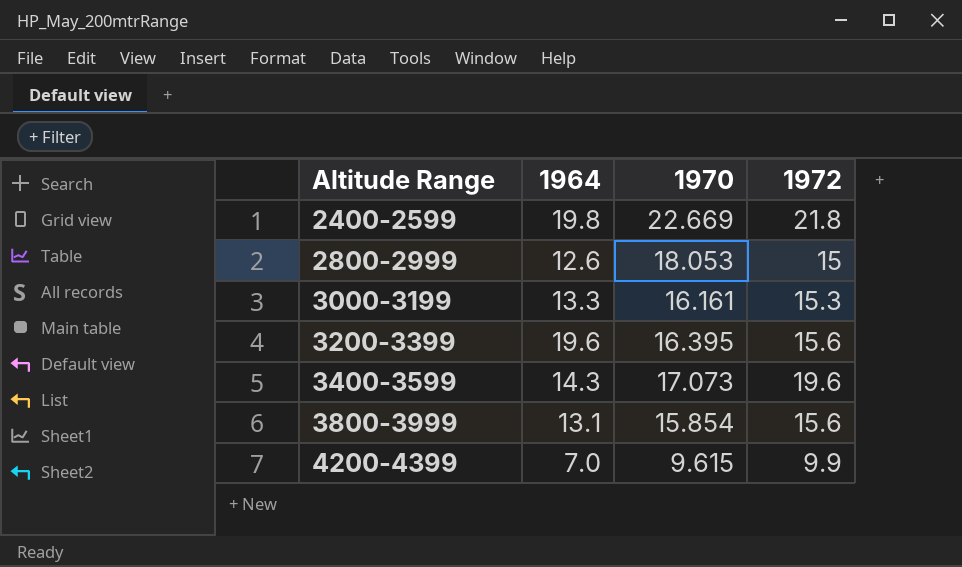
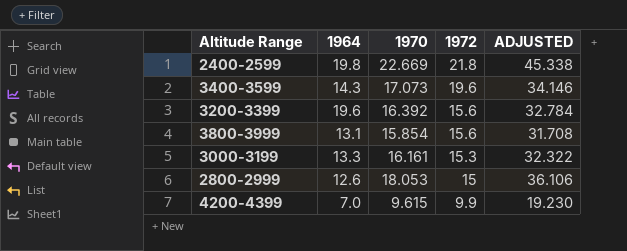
row order: Altitude Range ascending -> 1972 descending
column ADJUSTED | formula: none -> [1970] * 2
3200-3399 | 1970: 16.395 -> 16.392

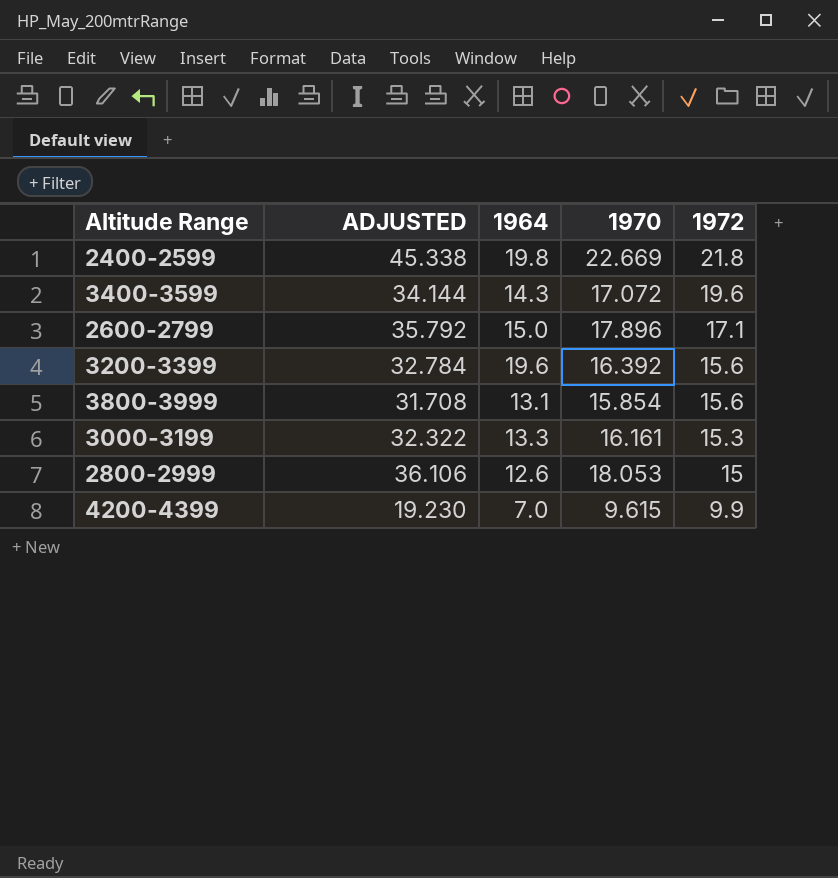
column ADJUSTED | position: 5 -> 2
3400-3599 | ADJUSTED: 34.146 -> 34.144
3400-3599 | 1970: 17.073 -> 17.072
row 2600-2799: none -> 35.792 | 15.0 | 17.896 | 17.1

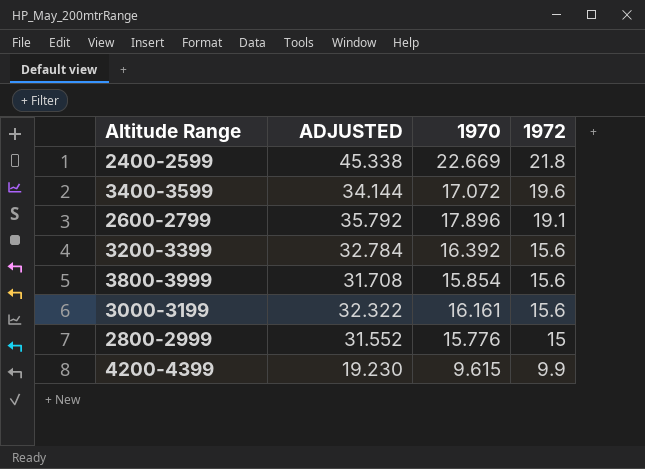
column 1964 | position: 3 -> none
2600-2799 | 1972: 17.1 -> 19.1
3000-3199 | 1972: 15.3 -> 15.6
2800-2999 | ADJUSTED: 36.106 -> 31.552
2800-2999 | 1970: 18.053 -> 15.776

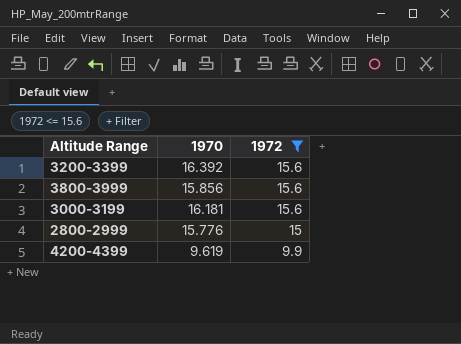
filter: none -> 1972 <= 15.6
column ADJUSTED | formula: [1970] * 2 -> none
3800-3999 | 1970: 15.854 -> 15.856
3000-3199 | 1970: 16.161 -> 16.181
4200-4399 | 1970: 9.615 -> 9.619

